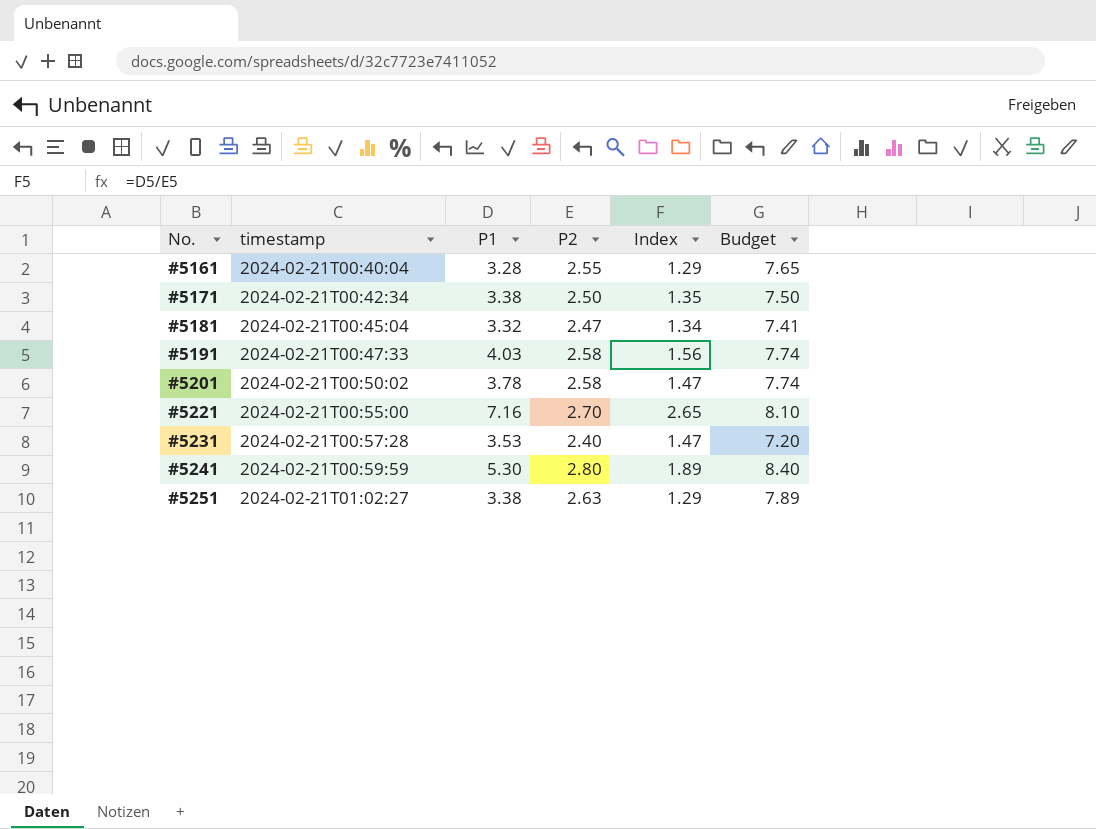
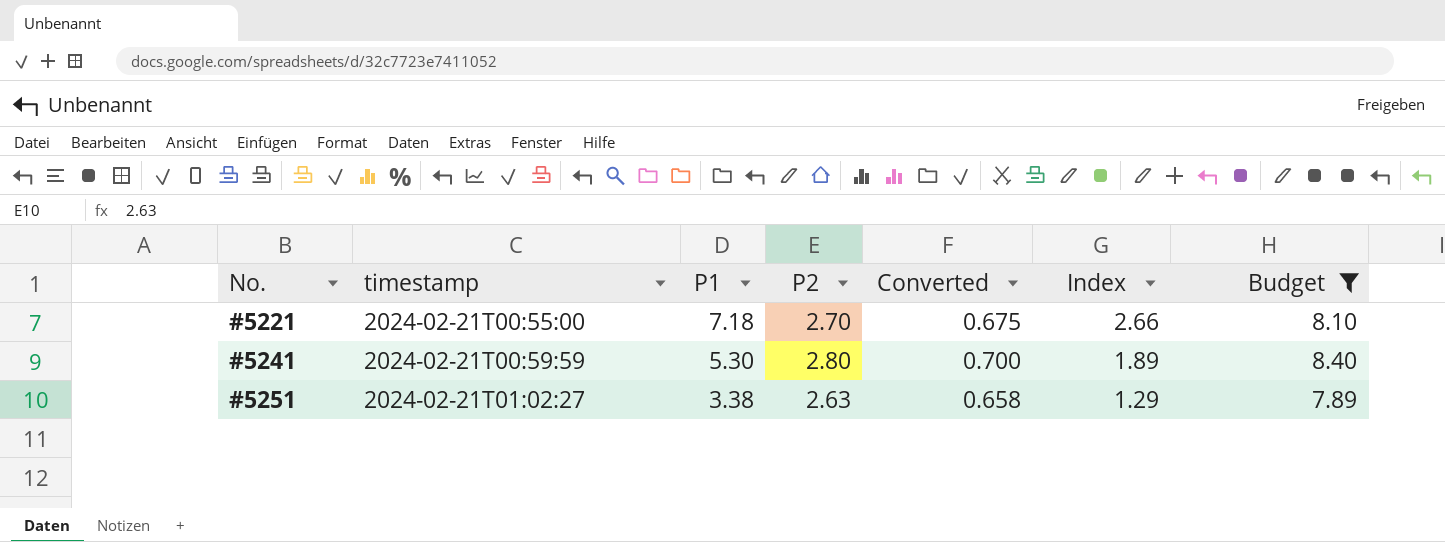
filter: none -> Budget >= 7.89
column Converted | formula: none -> [P2] * 0.25
#5221 | P1: 7.16 -> 7.18
#5221 | Index: 2.65 -> 2.66

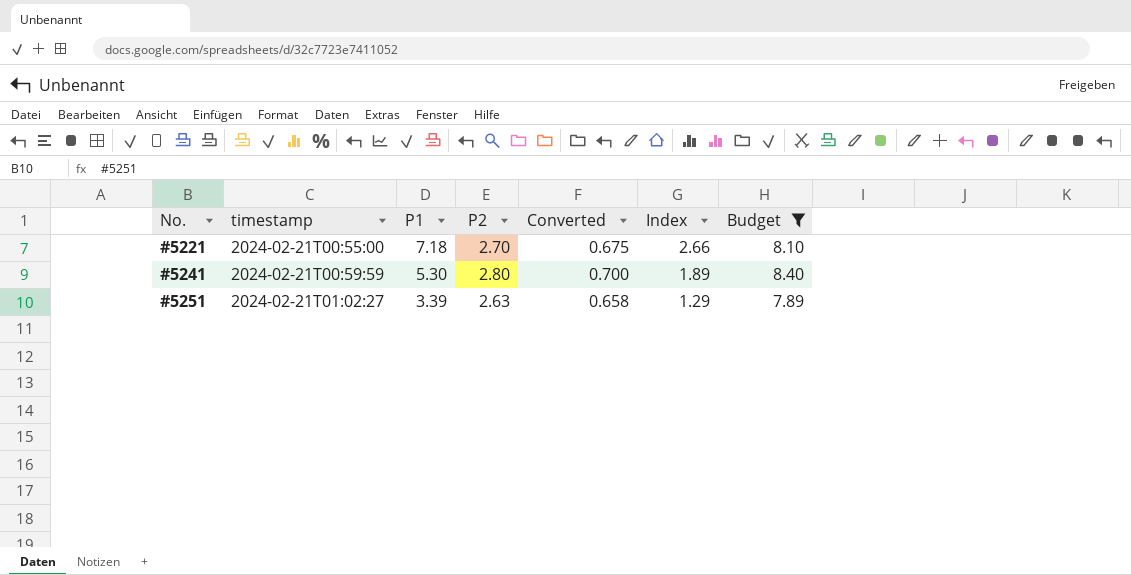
#5251 | P1: 3.38 -> 3.39

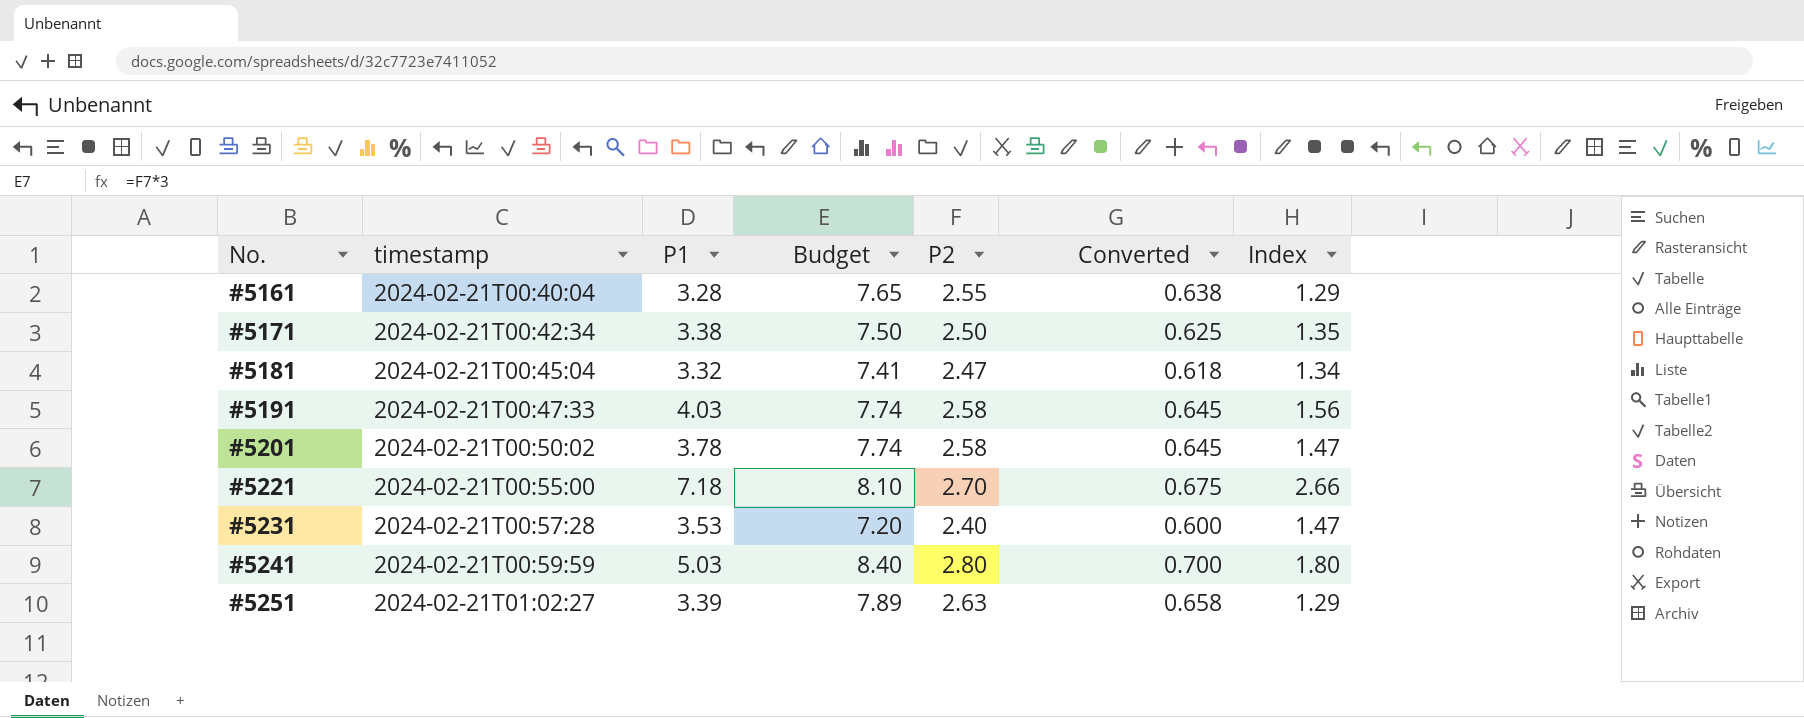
filter: Budget >= 7.89 -> none
column Budget | position: 7 -> 4
#5241 | P1: 5.30 -> 5.03
#5241 | Index: 1.89 -> 1.80

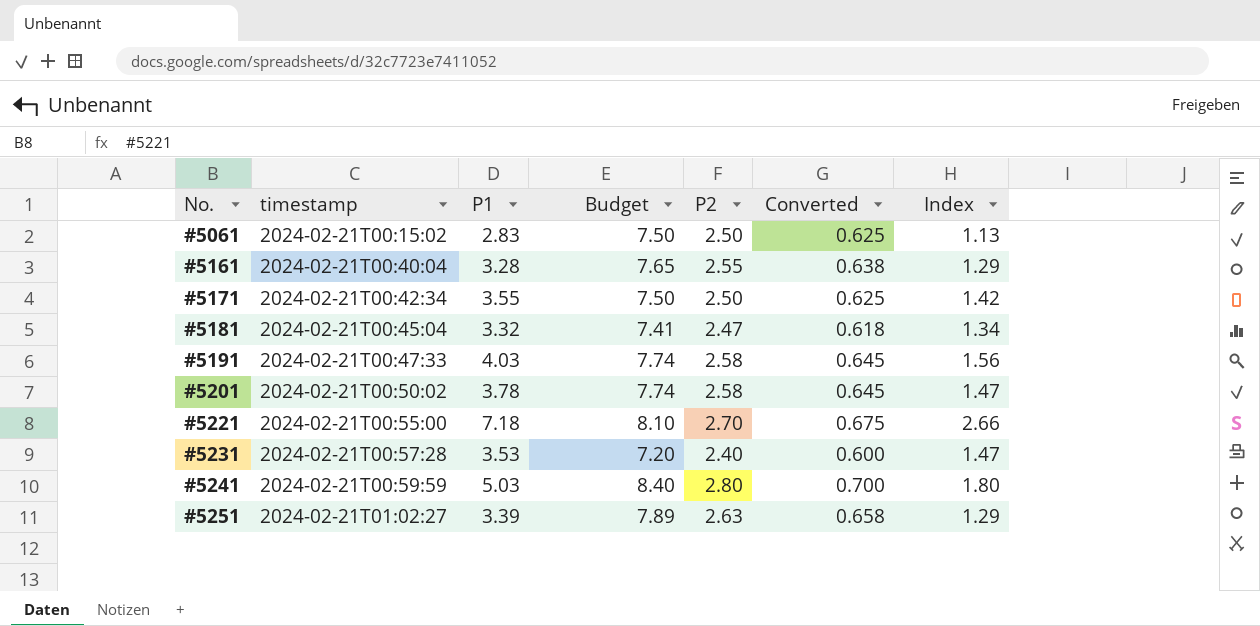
row #5061: none -> 2024-02-21T00:15:02 | 2.83 | 7.50 | 2.50 | 0.625 | 1.13
#5171 | P1: 3.38 -> 3.55
#5171 | Index: 1.35 -> 1.42

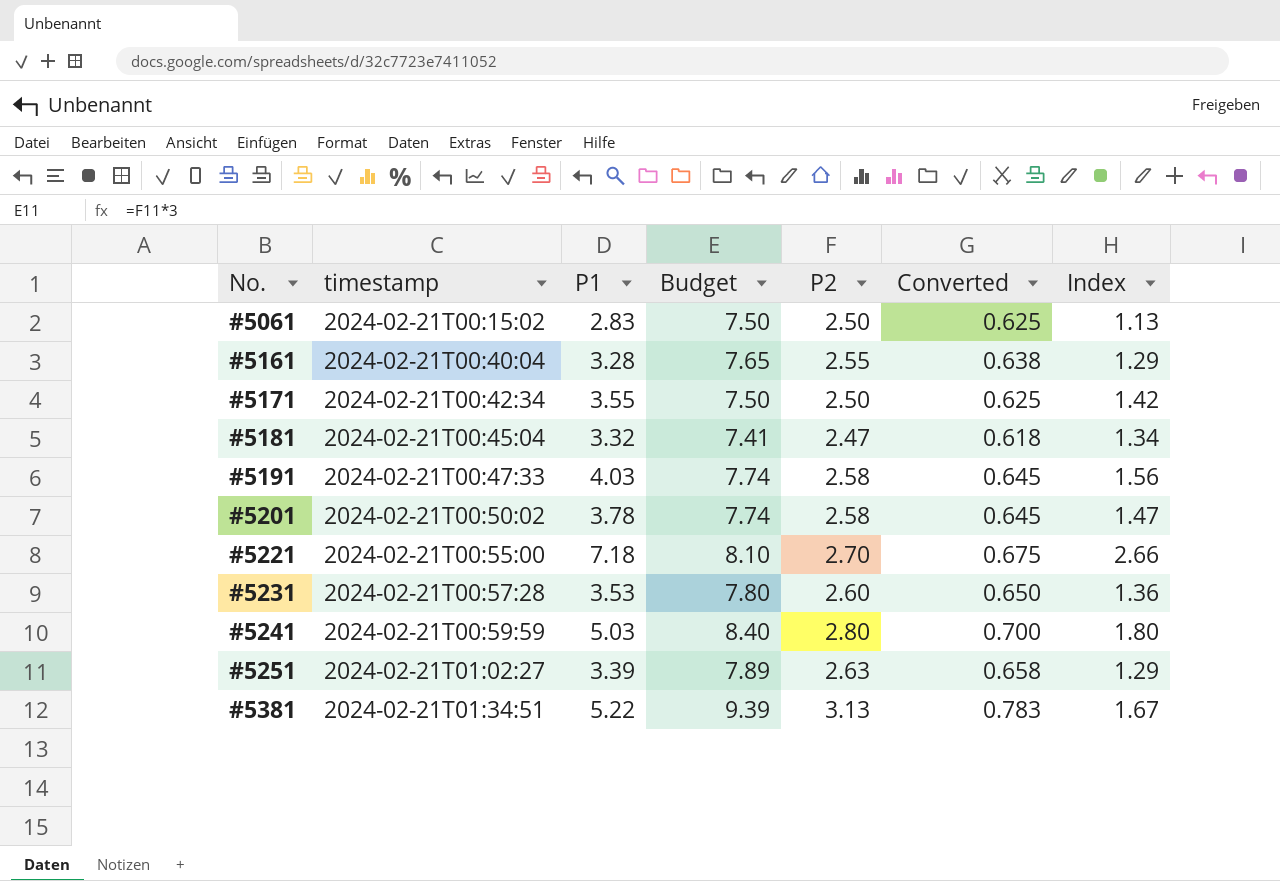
#5231 | Budget: 7.20 -> 7.80
#5231 | P2: 2.40 -> 2.60
#5231 | Converted: 0.600 -> 0.650
#5231 | Index: 1.47 -> 1.36
row #5381: none -> 2024-02-21T01:34:51 | 5.22 | 9.39 | 3.13 | 0.783 | 1.67

